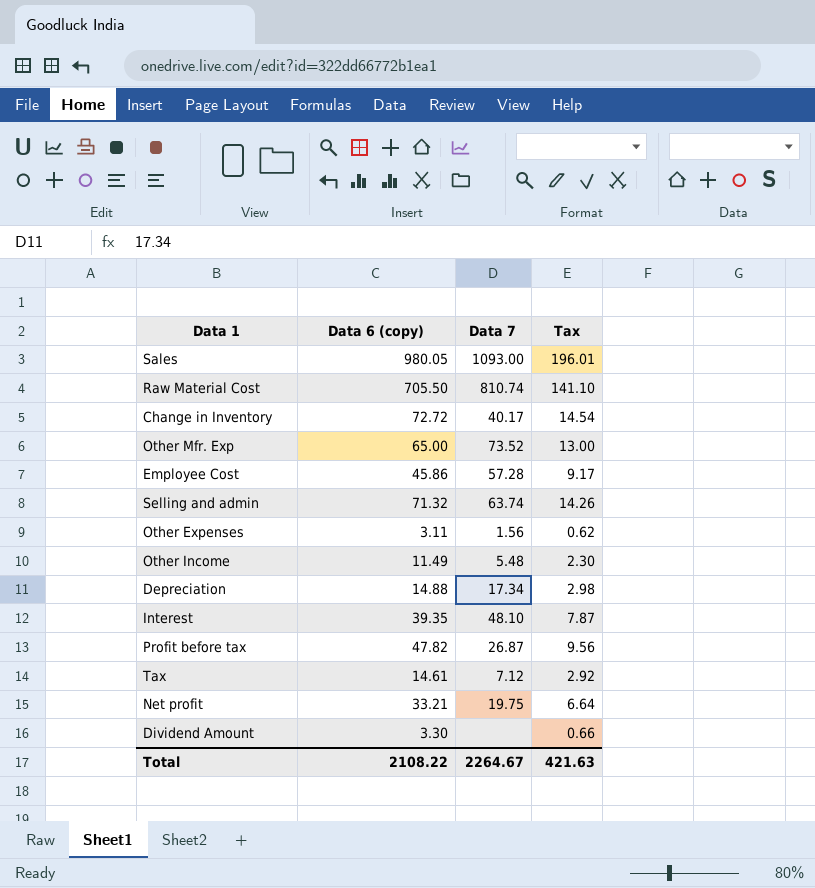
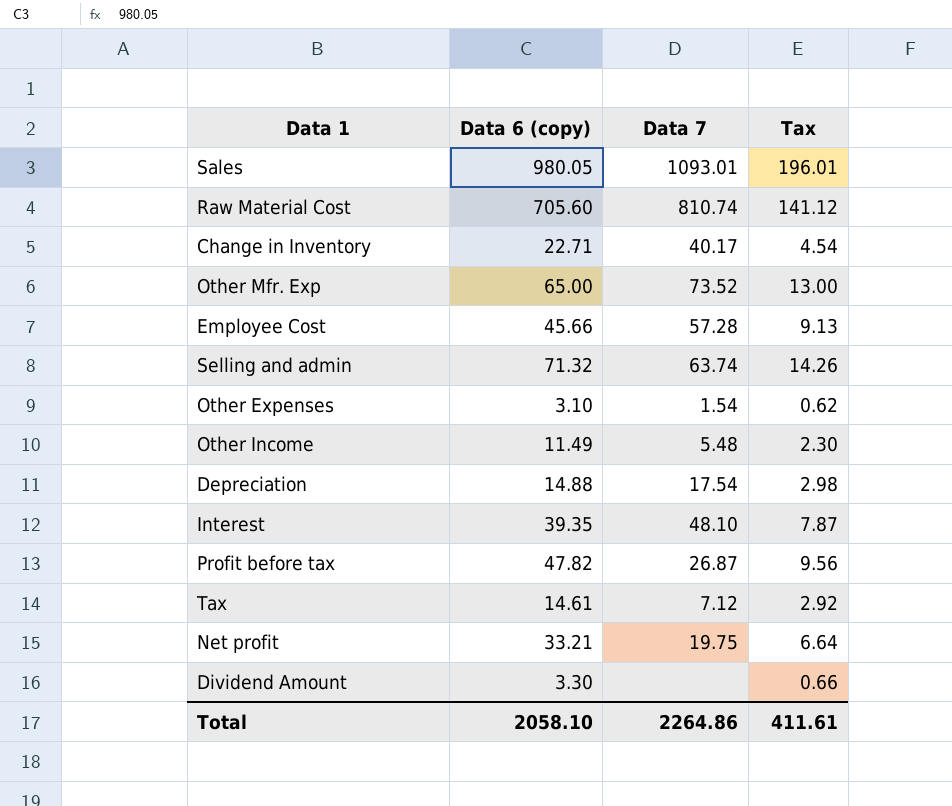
Sales | Data 7: 1093.00 -> 1093.01
Raw Material Cost | Data 6 (copy): 705.50 -> 705.60
Raw Material Cost | Tax: 141.10 -> 141.12
Change in Inventory | Data 6 (copy): 72.72 -> 22.71
Change in Inventory | Tax: 14.54 -> 4.54
Employee Cost | Data 6 (copy): 45.86 -> 45.66
Employee Cost | Tax: 9.17 -> 9.13
Other Expenses | Data 6 (copy): 3.11 -> 3.10
Other Expenses | Data 7: 1.56 -> 1.54
Depreciation | Data 7: 17.34 -> 17.54
Total | Data 6 (copy): 2108.22 -> 2058.10
Total | Data 7: 2264.67 -> 2264.86
Total | Tax: 421.63 -> 411.61

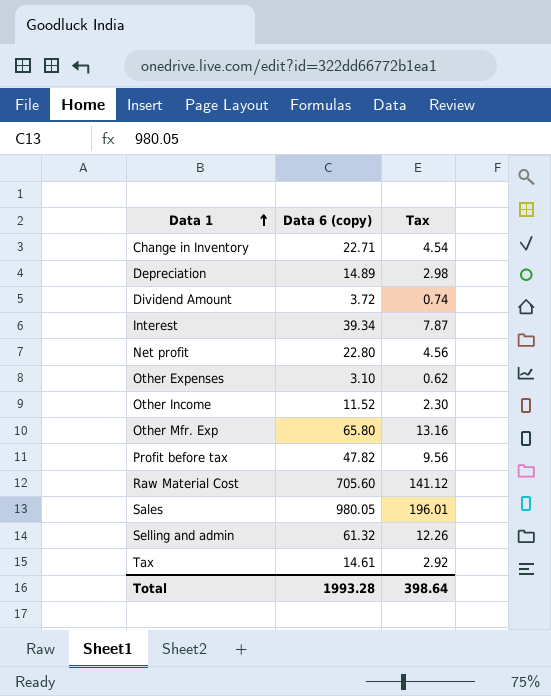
row order: none -> Data 1 ascending
column Data 7 | position: 3 -> none
row Employee Cost: 45.66 | 57.28 | 9.13 -> none
Depreciation | Data 6 (copy): 14.88 -> 14.89
Dividend Amount | Data 6 (copy): 3.30 -> 3.72
Dividend Amount | Tax: 0.66 -> 0.74
Interest | Data 6 (copy): 39.35 -> 39.34
Net profit | Data 6 (copy): 33.21 -> 22.80
Net profit | Tax: 6.64 -> 4.56
Other Income | Data 6 (copy): 11.49 -> 11.52
Other Mfr. Exp | Data 6 (copy): 65.00 -> 65.80
Other Mfr. Exp | Tax: 13.00 -> 13.16
Selling and admin | Data 6 (copy): 71.32 -> 61.32
Selling and admin | Tax: 14.26 -> 12.26
Total | Data 6 (copy): 2058.10 -> 1993.28
Total | Tax: 411.61 -> 398.64

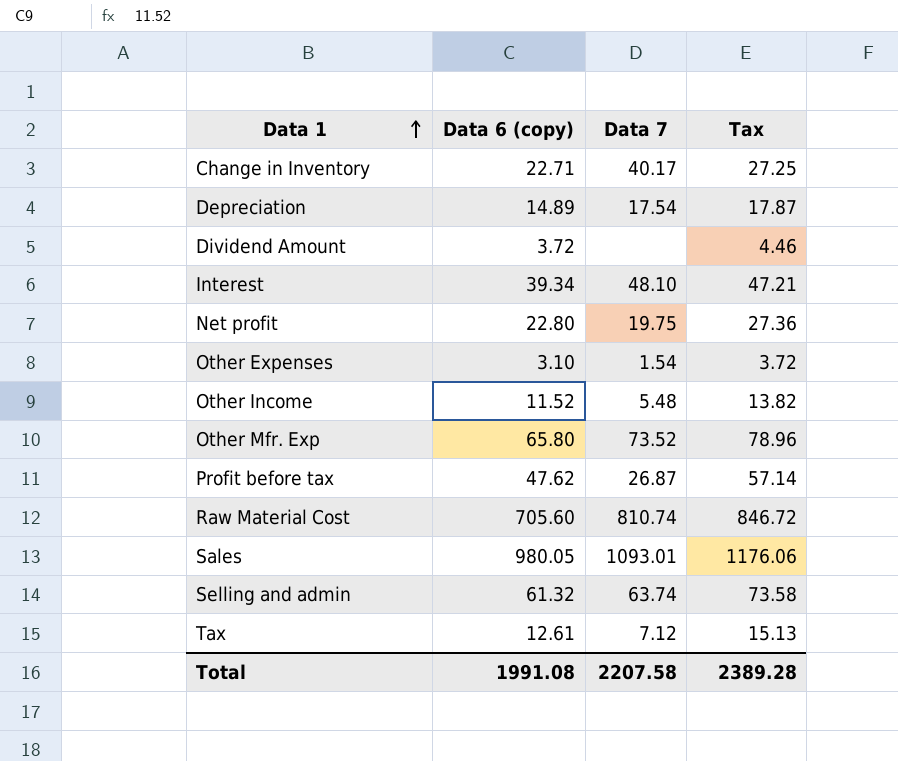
column Data 7 | position: none -> 3
column Tax | formula: [Data 6 (copy)] * 0.2 -> [Data 6 (copy)] * 1.2
Profit before tax | Data 6 (copy): 47.82 -> 47.62
Tax | Data 6 (copy): 14.61 -> 12.61
Total | Data 6 (copy): 1993.28 -> 1991.08
Total | Tax: 398.64 -> 2389.28

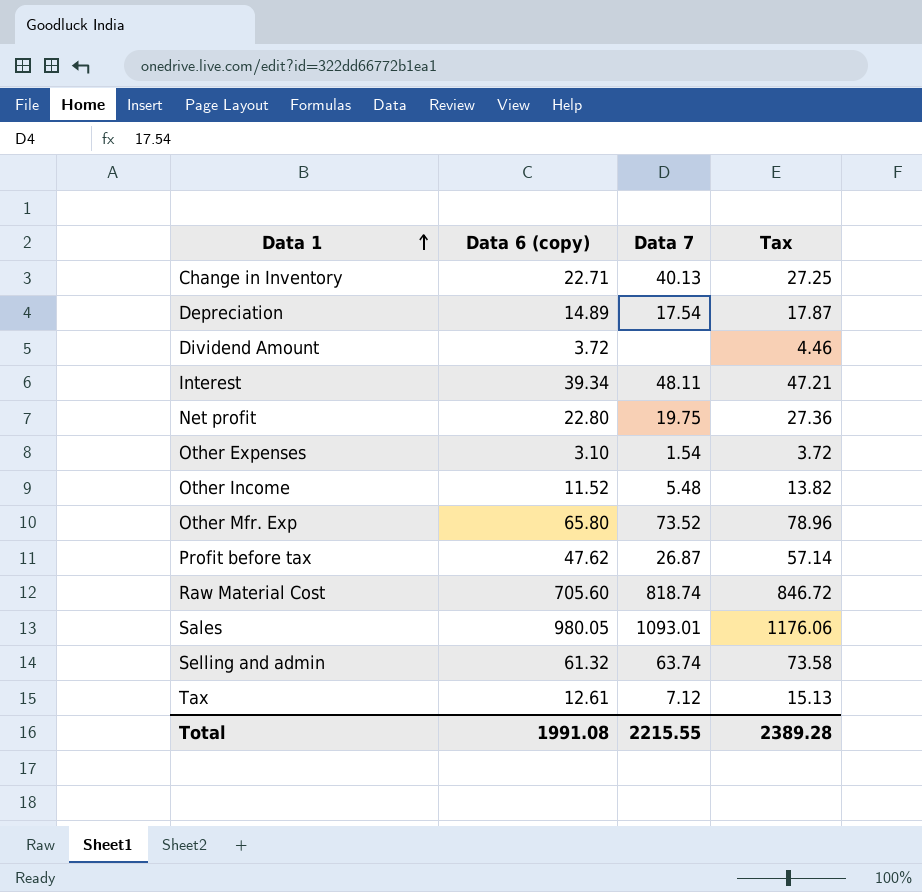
Change in Inventory | Data 7: 40.17 -> 40.13
Interest | Data 7: 48.10 -> 48.11
Raw Material Cost | Data 7: 810.74 -> 818.74
Total | Data 7: 2207.58 -> 2215.55

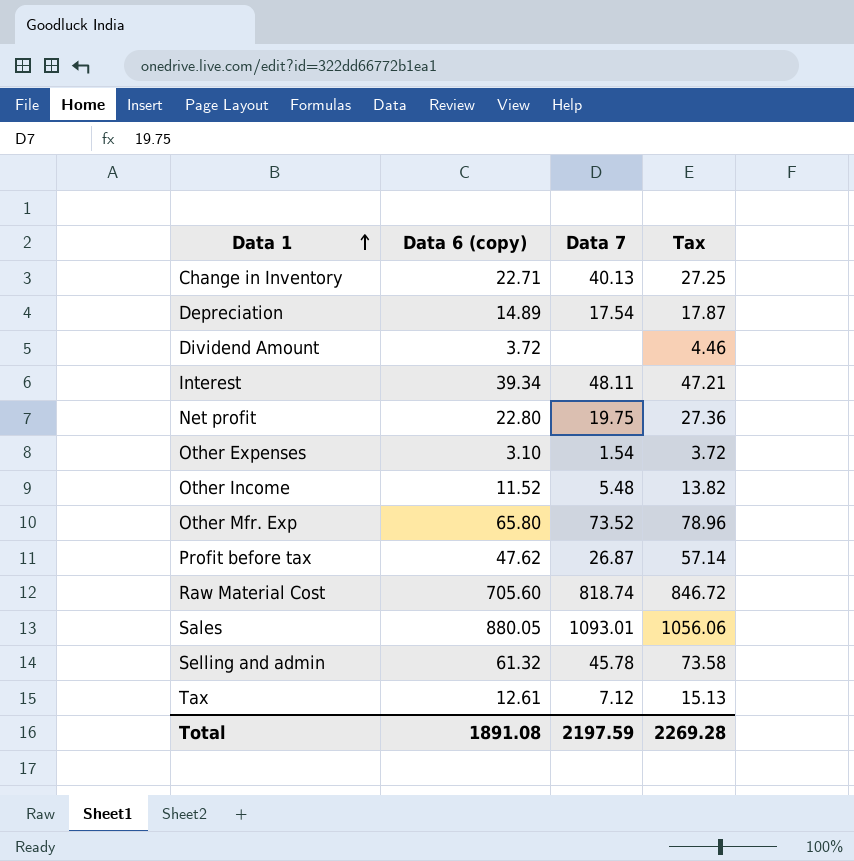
Sales | Data 6 (copy): 980.05 -> 880.05
Sales | Tax: 1176.06 -> 1056.06
Selling and admin | Data 7: 63.74 -> 45.78
Total | Data 6 (copy): 1991.08 -> 1891.08
Total | Data 7: 2215.55 -> 2197.59
Total | Tax: 2389.28 -> 2269.28

